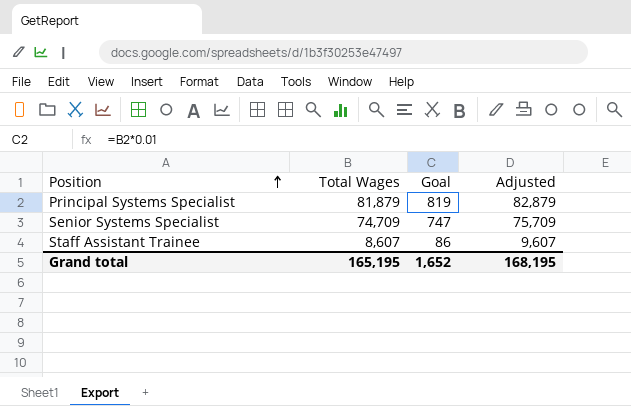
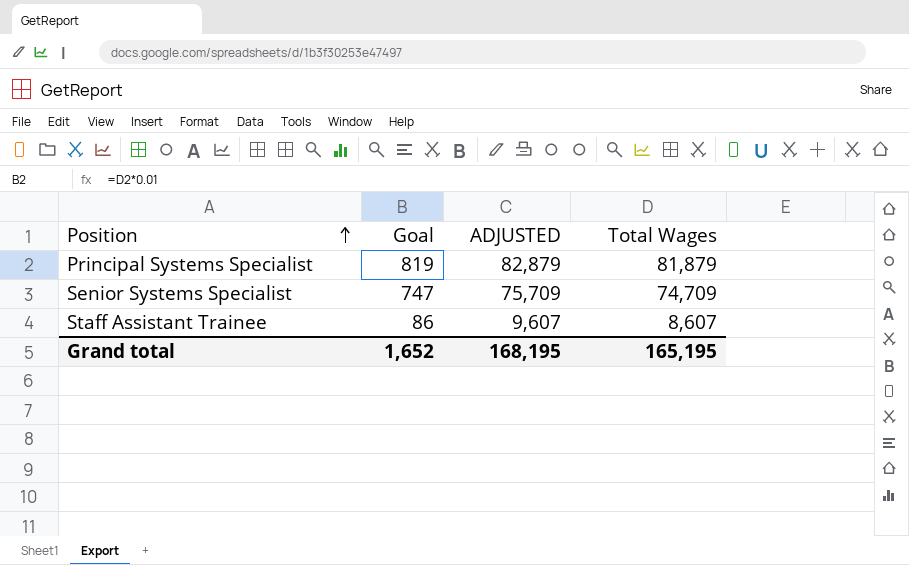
column name: Adjusted -> ADJUSTED
column Total Wages | position: 2 -> 4

